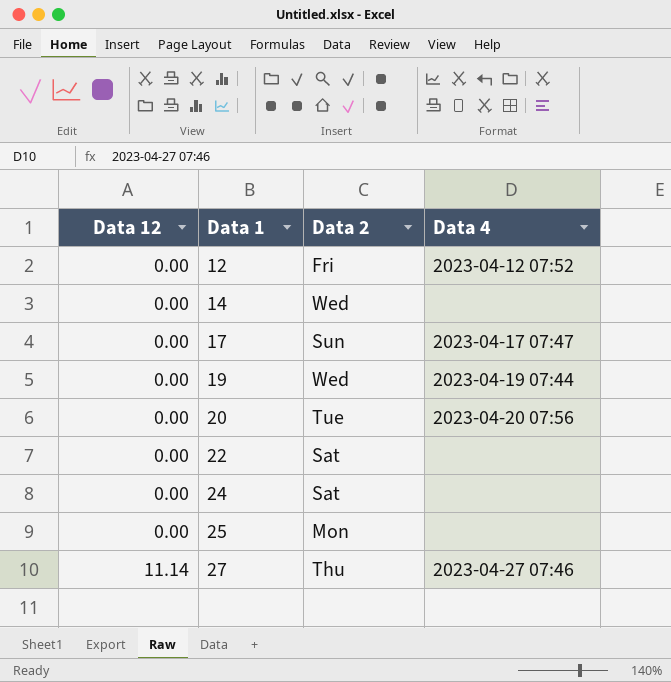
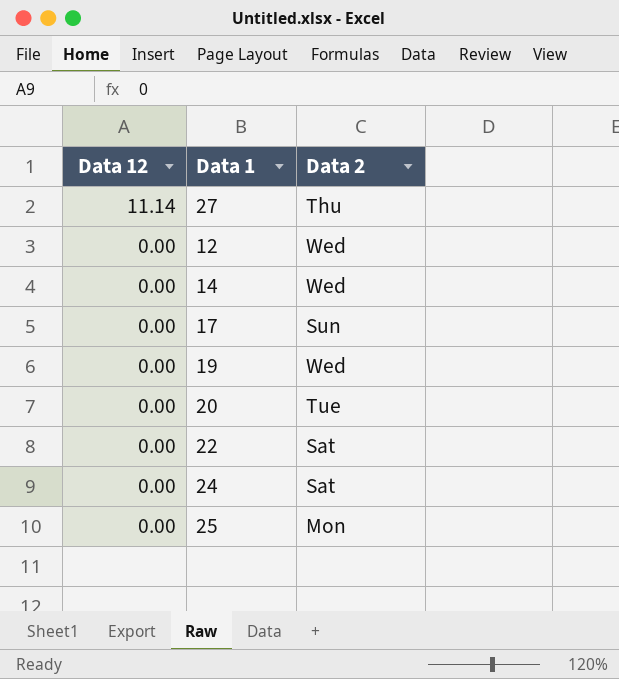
row order: Data 12 ascending -> Data 12 descending
column Data 4 | position: 4 -> none
12 | Data 2: Fri -> Wed

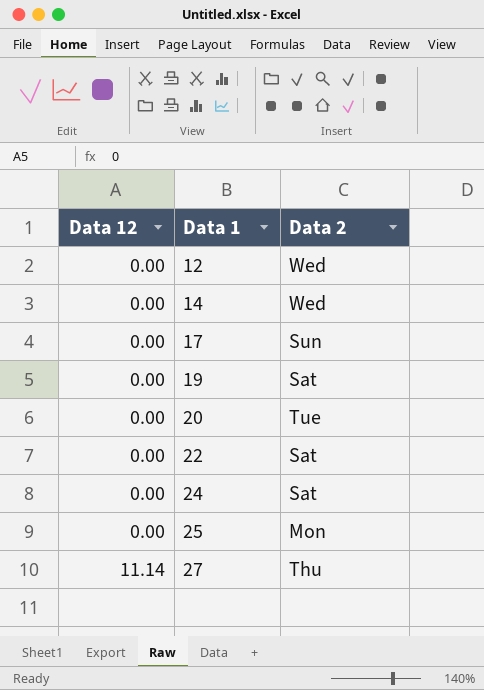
row order: Data 12 descending -> Data 12 ascending
19 | Data 2: Wed -> Sat

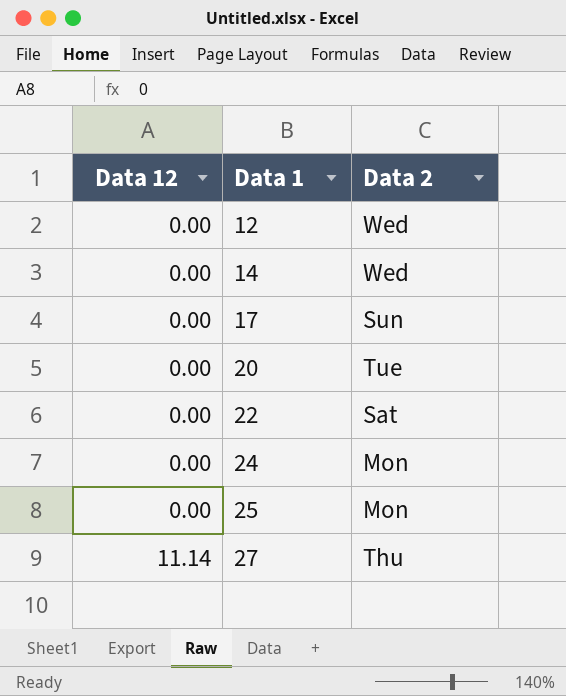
row 19: 0.00 | Sat -> none
24 | Data 2: Sat -> Mon

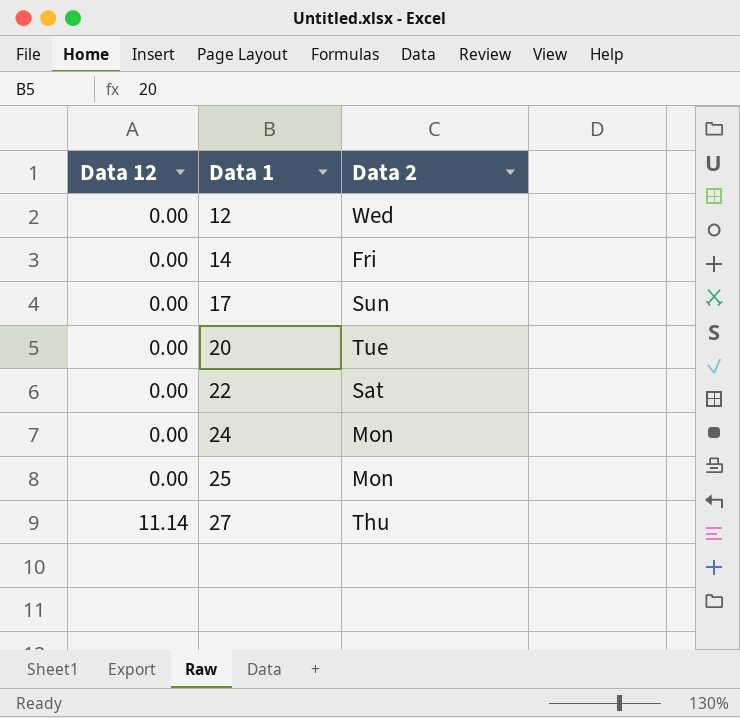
14 | Data 2: Wed -> Fri

